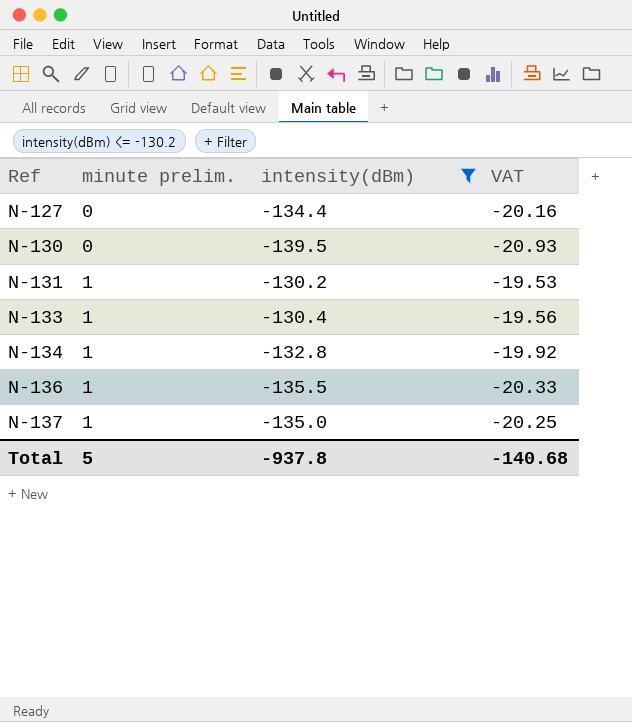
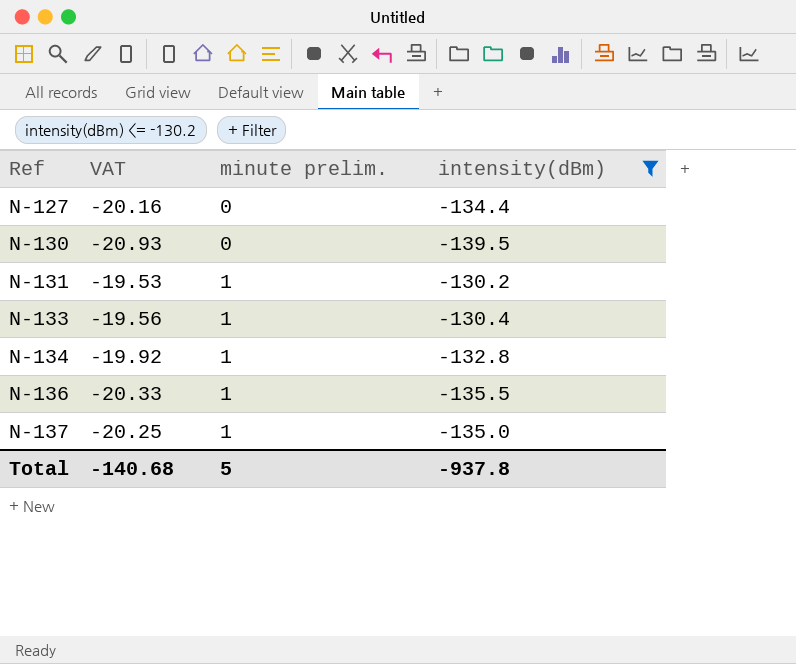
column VAT | position: 4 -> 2

